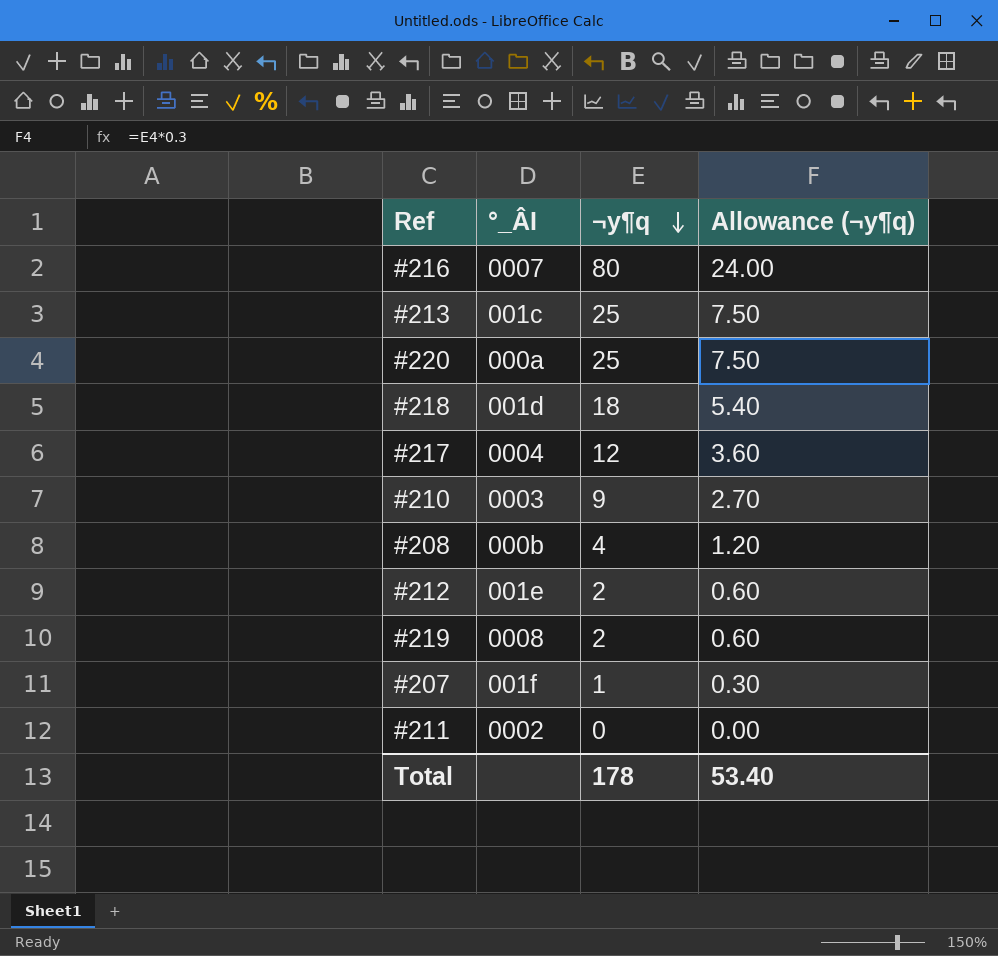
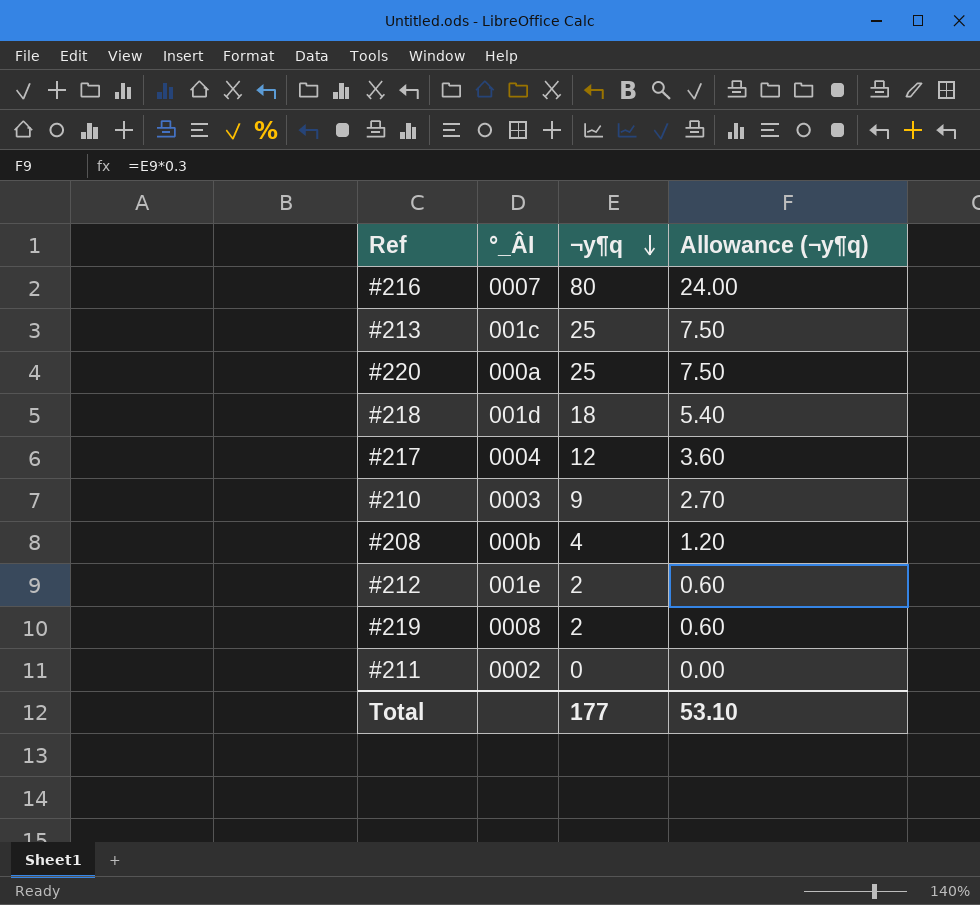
row #207: 001f | 1 | 0.30 -> none
Total | ¬y¶q: 178 -> 177
Total | Allowance (¬y¶q): 53.40 -> 53.10

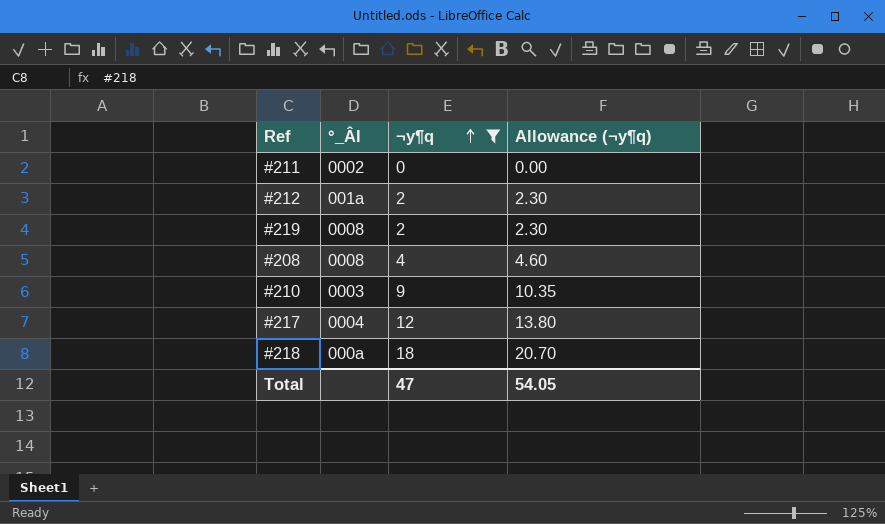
filter: none -> ¬y¶q <= 18
row order: ¬y¶q descending -> ¬y¶q ascending
column Allowance (¬y¶q) | formula: [¬y¶q] * 0.3 -> [¬y¶q] * 1.15
#212 | °_ÂI: 001e -> 001a
#208 | °_ÂI: 000b -> 0008
#218 | °_ÂI: 001d -> 000a
Total | ¬y¶q: 177 -> 47
Total | Allowance (¬y¶q): 53.10 -> 54.05

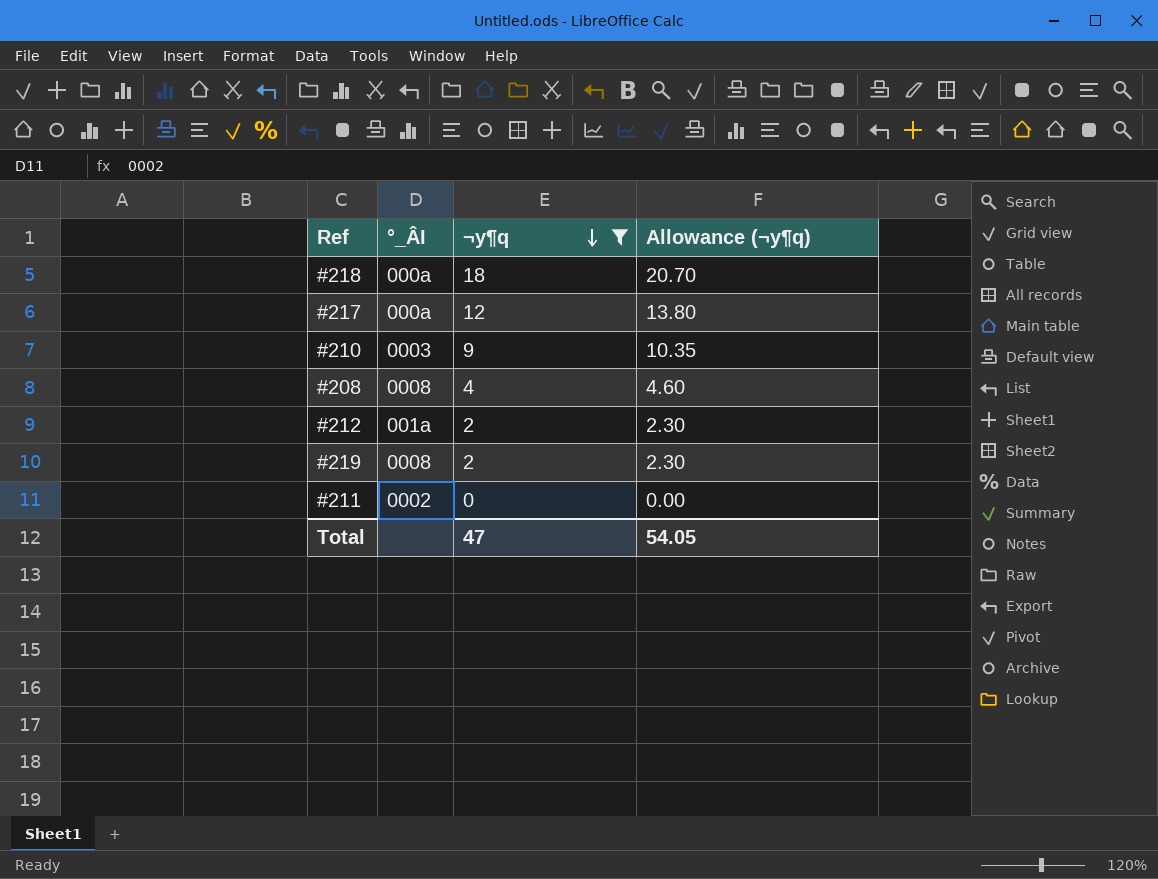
row order: ¬y¶q ascending -> ¬y¶q descending
#217 | °_ÂI: 0004 -> 000a

